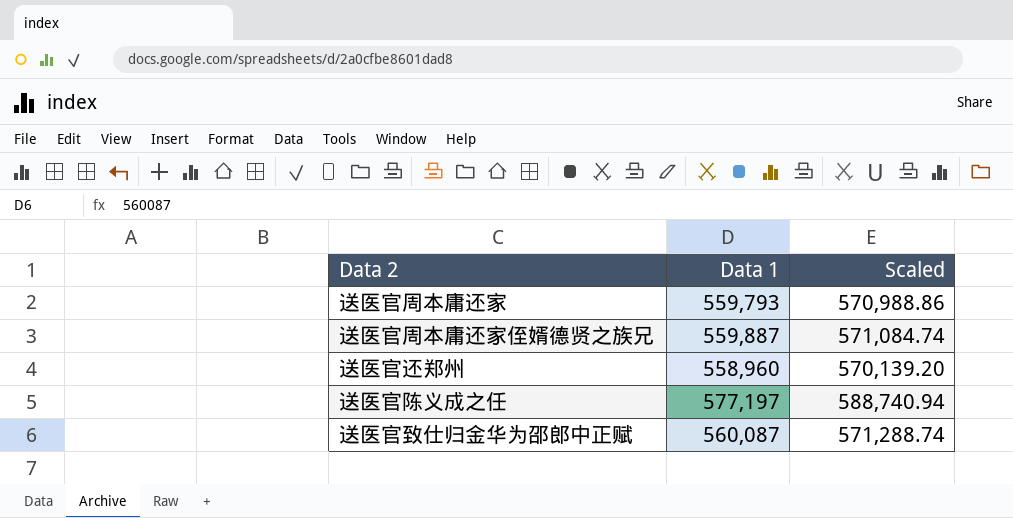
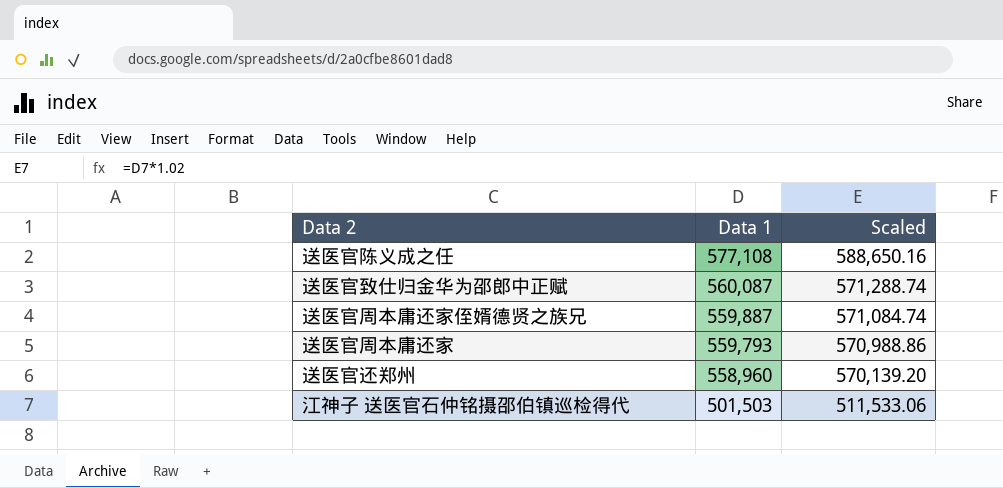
row order: none -> Data 1 descending
送医官陈义成之任 | Data 1: 577,197 -> 577,108
送医官陈义成之任 | Scaled: 588,740.94 -> 588,650.16
row 江神子 送医官石仲铭摄邵伯镇巡检得代: none -> 501,503 | 511,533.06

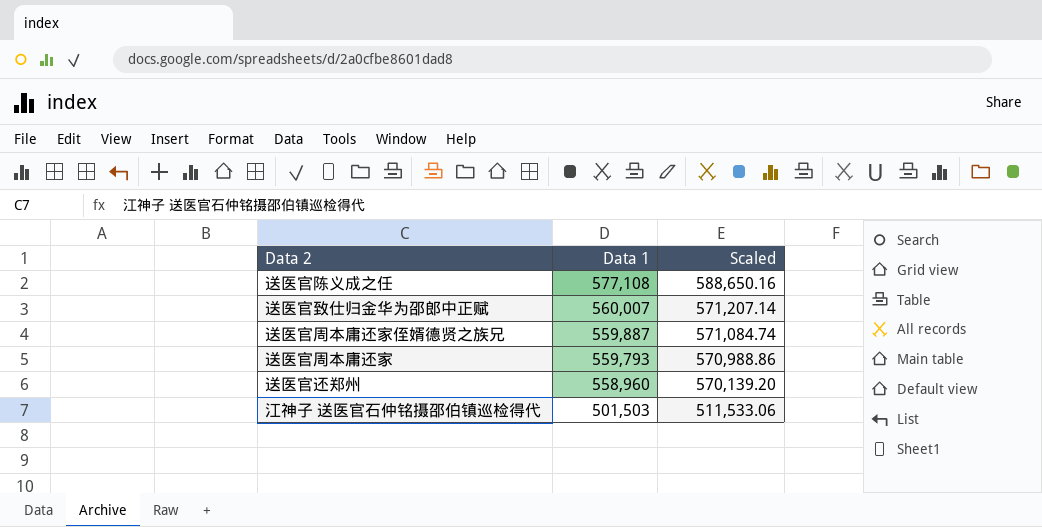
送医官致仕归金华为邵郎中正赋 | Data 1: 560,087 -> 560,007
送医官致仕归金华为邵郎中正赋 | Scaled: 571,288.74 -> 571,207.14

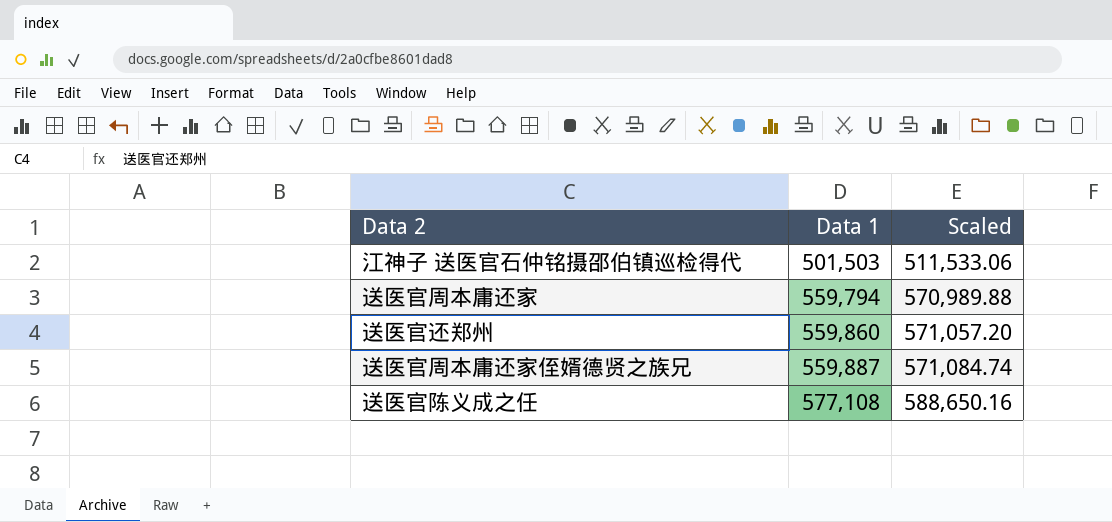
row order: Data 1 descending -> Data 1 ascending
row 送医官致仕归金华为邵郎中正赋: 560,007 | 571,207.14 -> none
送医官周本庸还家 | Data 1: 559,793 -> 559,794
送医官周本庸还家 | Scaled: 570,988.86 -> 570,989.88
送医官还郑州 | Data 1: 558,960 -> 559,860
送医官还郑州 | Scaled: 570,139.20 -> 571,057.20

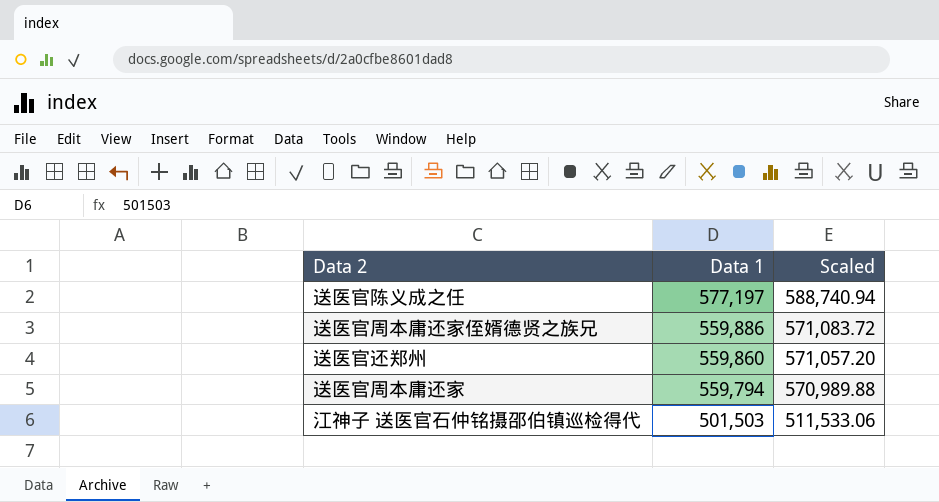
row order: Data 1 ascending -> Data 1 descending
送医官陈义成之任 | Data 1: 577,108 -> 577,197
送医官陈义成之任 | Scaled: 588,650.16 -> 588,740.94
送医官周本庸还家侄婿德贤之族兄 | Data 1: 559,887 -> 559,886
送医官周本庸还家侄婿德贤之族兄 | Scaled: 571,084.74 -> 571,083.72

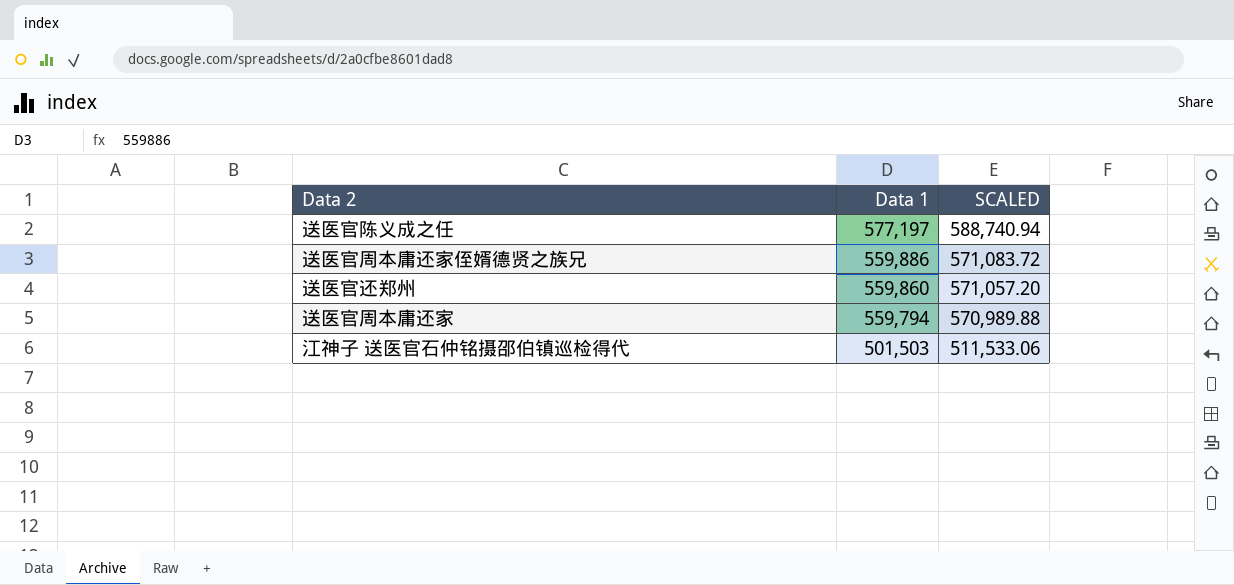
column name: Scaled -> SCALED

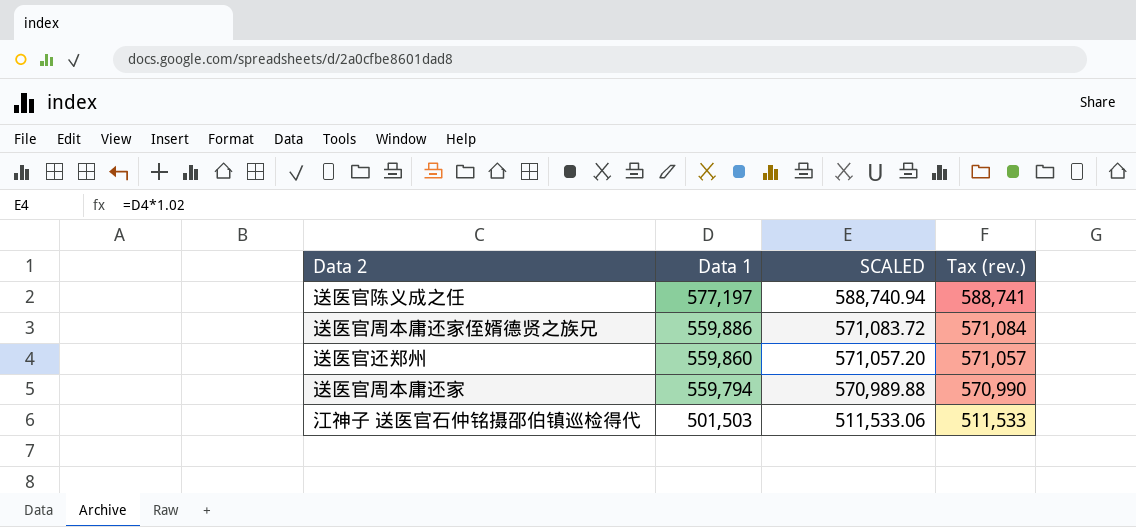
column Tax (rev.) | formula: none -> [Data 1] * 1.02

